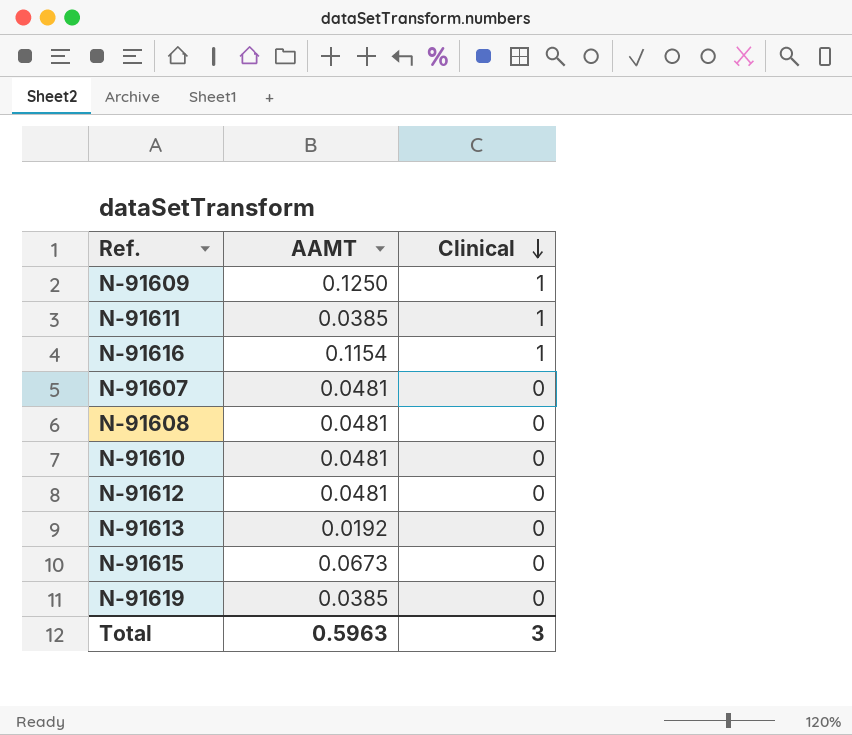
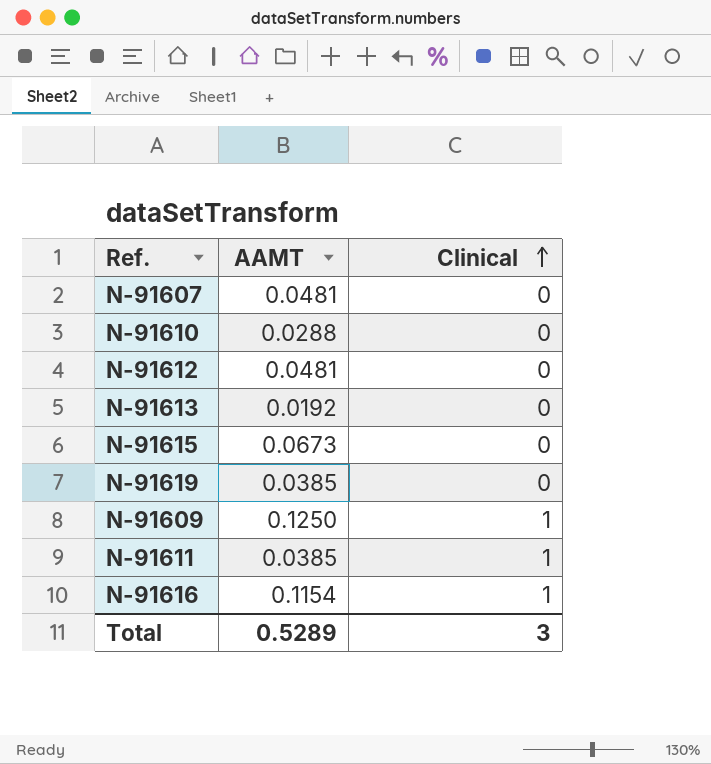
row order: Clinical descending -> Clinical ascending
row N-91608: 0.0481 | 0 -> none
N-91610 | AAMT: 0.0481 -> 0.0288
Total | AAMT: 0.5963 -> 0.5289

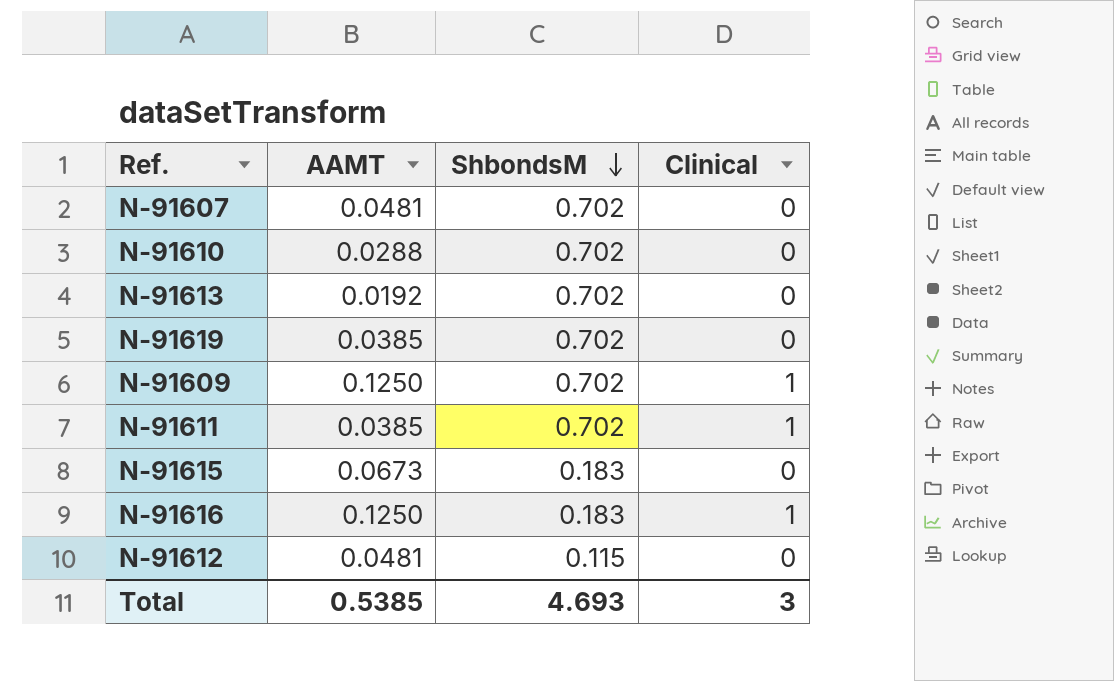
row order: Clinical ascending -> ShbondsM descending
column ShbondsM | position: none -> 3
N-91616 | AAMT: 0.1154 -> 0.1250
Total | AAMT: 0.5289 -> 0.5385

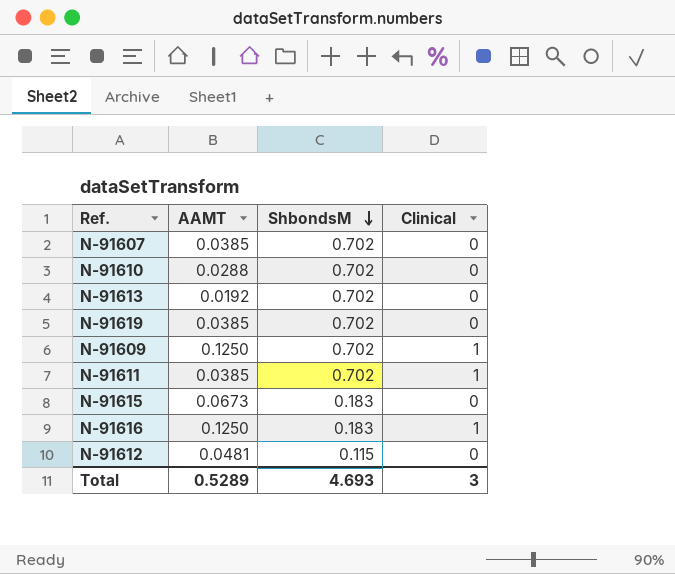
N-91607 | AAMT: 0.0481 -> 0.0385
Total | AAMT: 0.5385 -> 0.5289

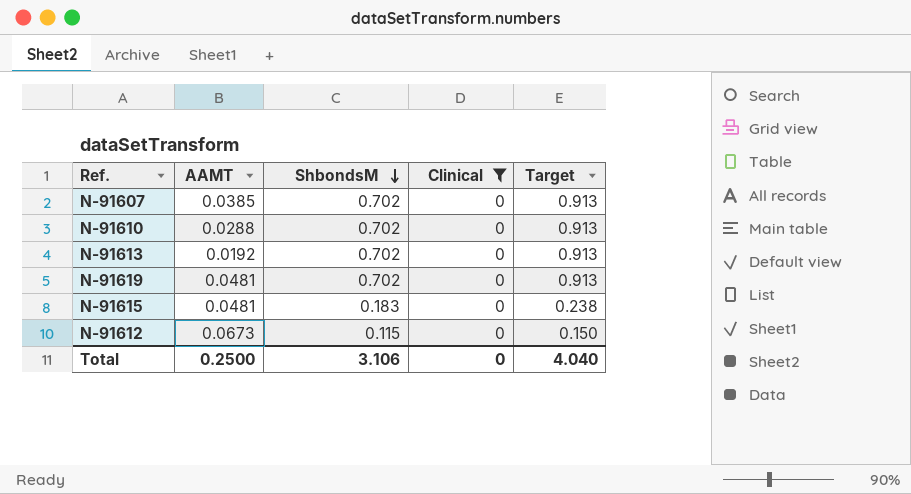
filter: none -> Clinical = 0
column Target | formula: none -> [ShbondsM] * 1.3
N-91619 | AAMT: 0.0385 -> 0.0481
N-91615 | AAMT: 0.0673 -> 0.0481
N-91612 | AAMT: 0.0481 -> 0.0673
Total | AAMT: 0.5289 -> 0.2500
Total | ShbondsM: 4.693 -> 3.106
Total | Clinical: 3 -> 0

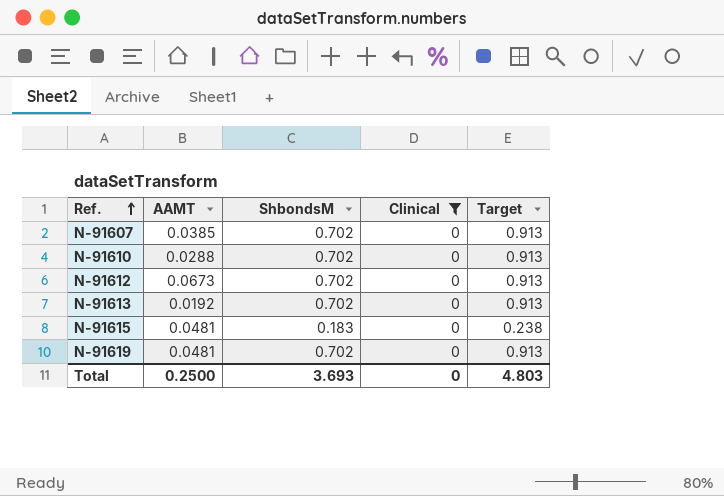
row order: ShbondsM descending -> Ref. ascending
N-91612 | ShbondsM: 0.115 -> 0.702
N-91612 | Target: 0.150 -> 0.913
Total | ShbondsM: 3.106 -> 3.693
Total | Target: 4.040 -> 4.803

